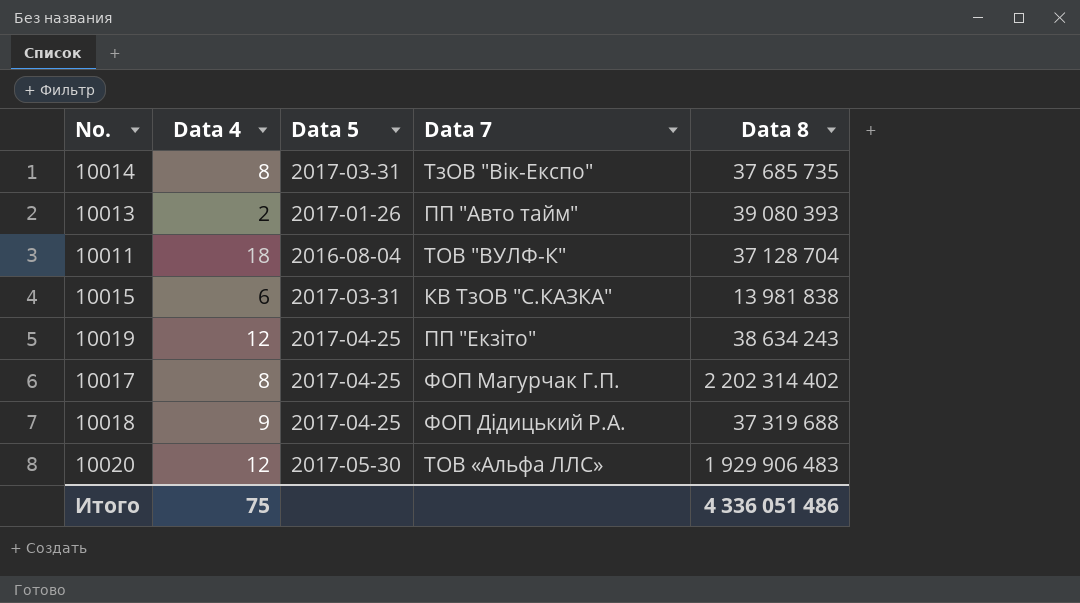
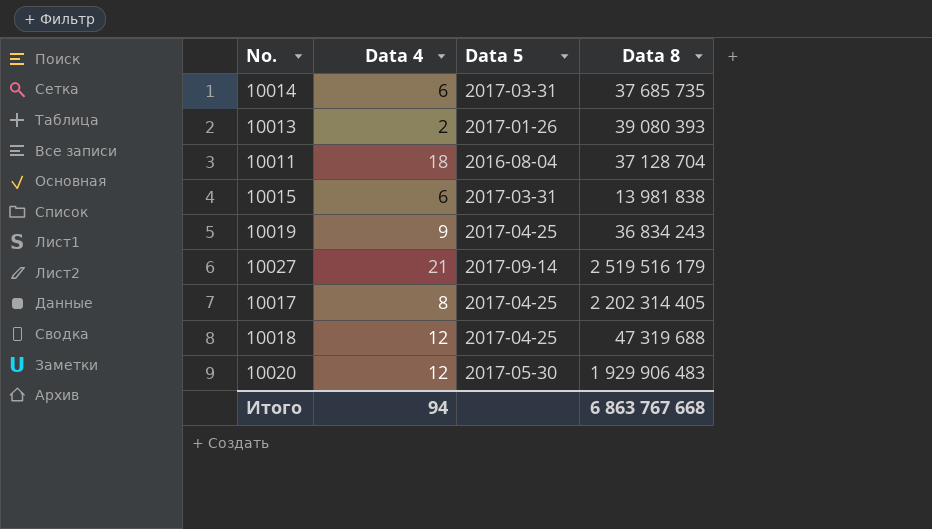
column Data 7 | position: 4 -> none
10014 | Data 4: 8 -> 6
10019 | Data 4: 12 -> 9
10019 | Data 8: 38 634 243 -> 36 834 243
row 10027: none -> 21 | 2017-09-14 | 2 519 516 179
10017 | Data 8: 2 202 314 402 -> 2 202 314 405
10018 | Data 4: 9 -> 12
10018 | Data 8: 37 319 688 -> 47 319 688
Итого | Data 4: 75 -> 94
Итого | Data 8: 4 336 051 486 -> 6 863 767 668

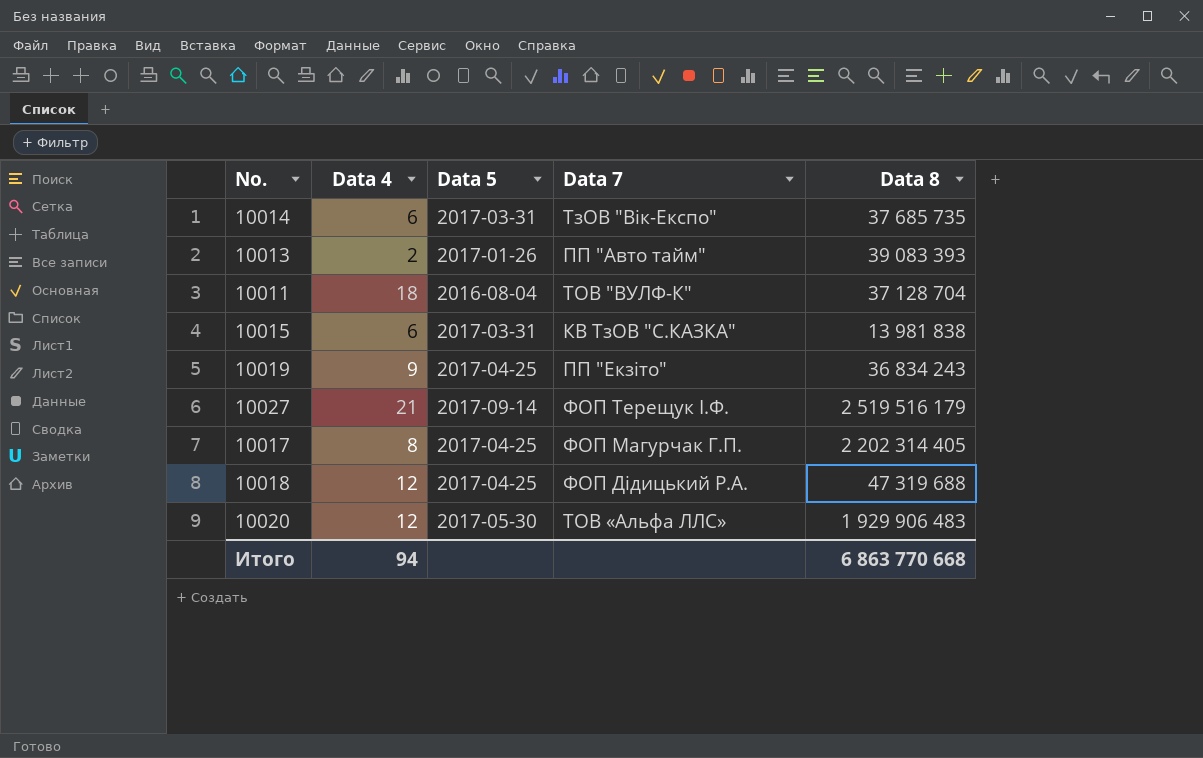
column Data 7 | position: none -> 4
10013 | Data 8: 39 080 393 -> 39 083 393
Итого | Data 8: 6 863 767 668 -> 6 863 770 668

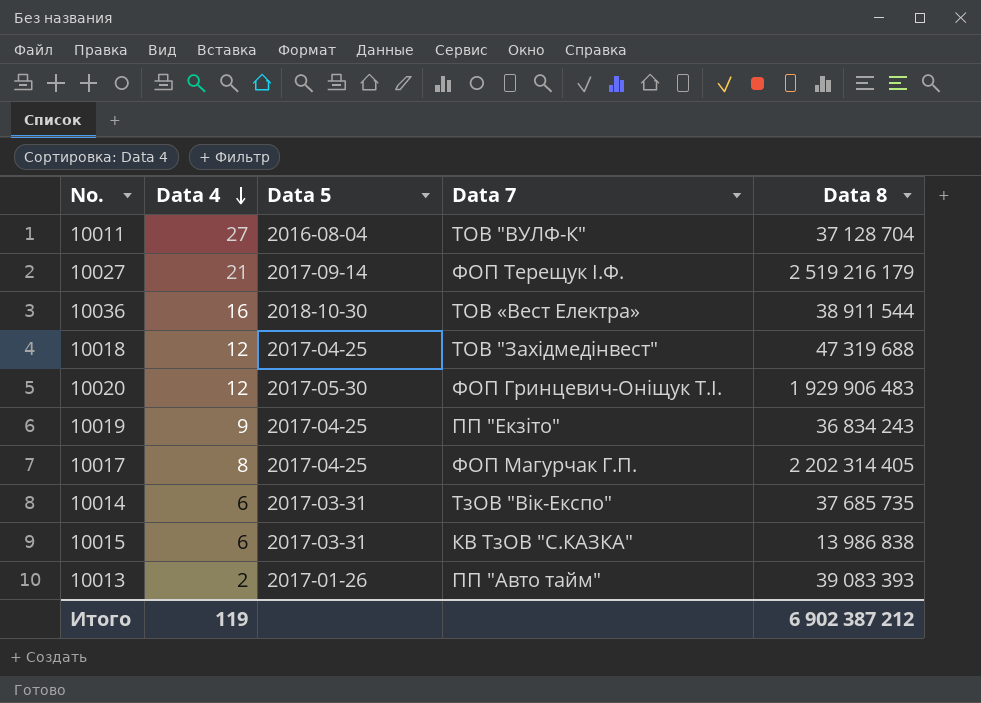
row order: none -> Data 4 descending
10011 | Data 4: 18 -> 27
10027 | Data 8: 2 519 516 179 -> 2 519 216 179
row 10036: none -> 16 | 2018-10-30 | ТОВ «Вест Електра» | 38 911 544
10018 | Data 7: ФОП Дідицький Р.А. -> ТОВ "Західмедінвест"
10020 | Data 7: ТОВ «Альфа ЛЛС» -> ФОП Гринцевич-Оніщук Т.І.
10015 | Data 8: 13 981 838 -> 13 986 838
Итого | Data 4: 94 -> 119
Итого | Data 8: 6 863 770 668 -> 6 902 387 212

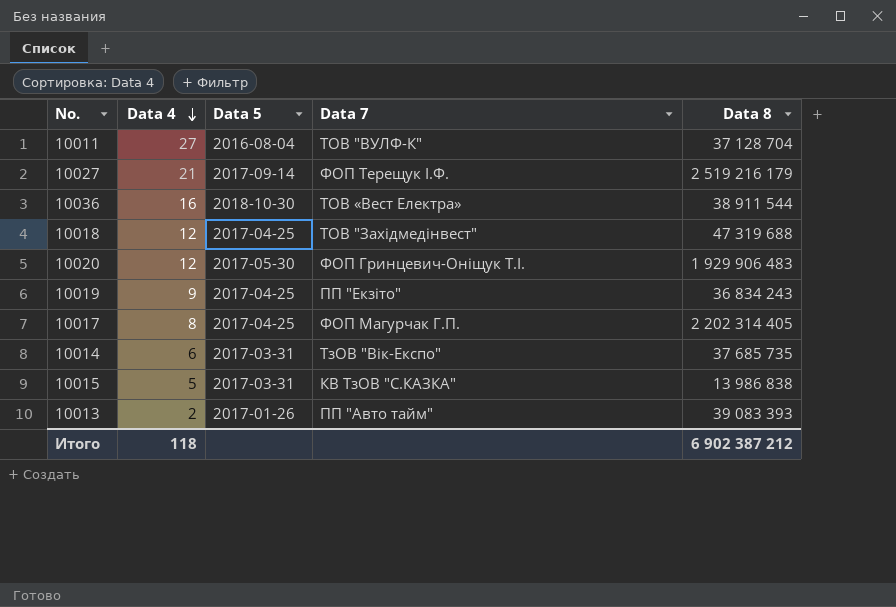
10015 | Data 4: 6 -> 5
Итого | Data 4: 119 -> 118

